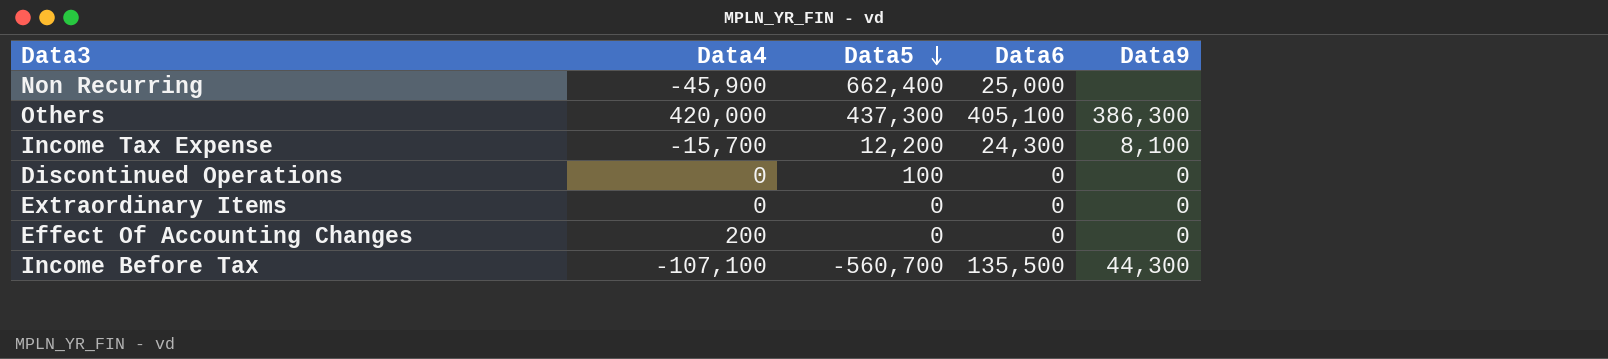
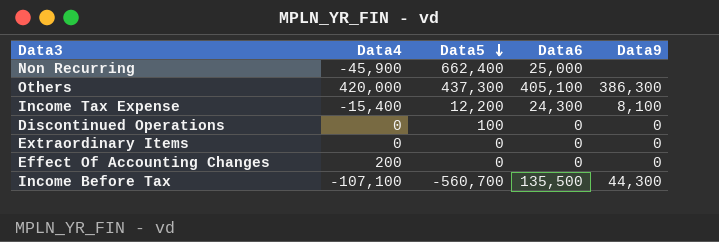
Income Tax Expense | Data4: -15,700 -> -15,400

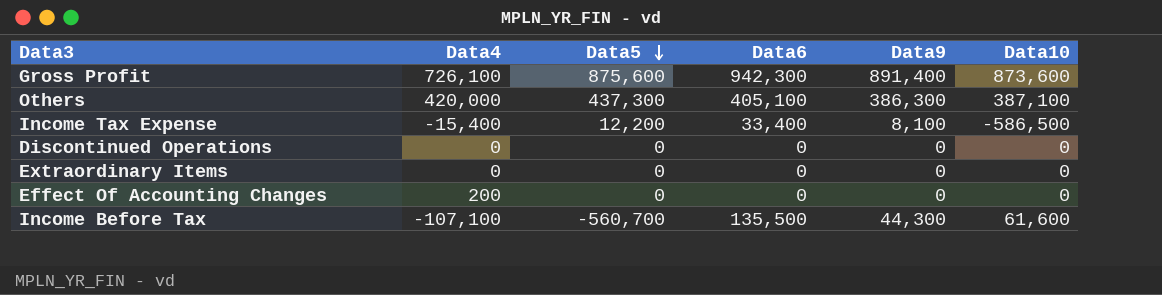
column Data10 | position: none -> 6
row Non Recurring: -45,900 | 662,400 | 25,000 | none -> none
row Gross Profit: none -> 726,100 | 875,600 | 942,300 | 891,400 | 873,600
Income Tax Expense | Data6: 24,300 -> 33,400
Discontinued Operations | Data5: 100 -> 0

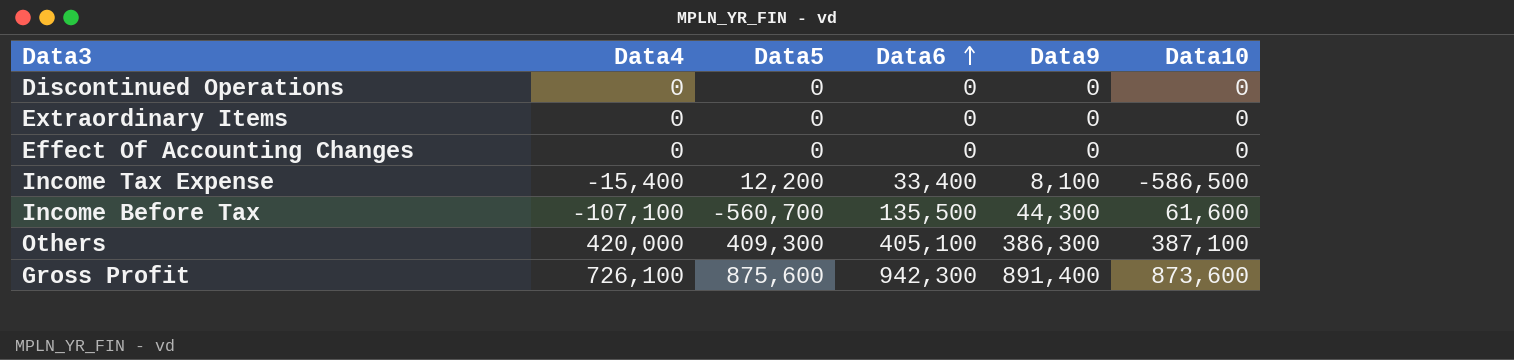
row order: Data5 descending -> Data6 ascending
Effect Of Accounting Changes | Data4: 200 -> 0
Others | Data5: 437,300 -> 409,300

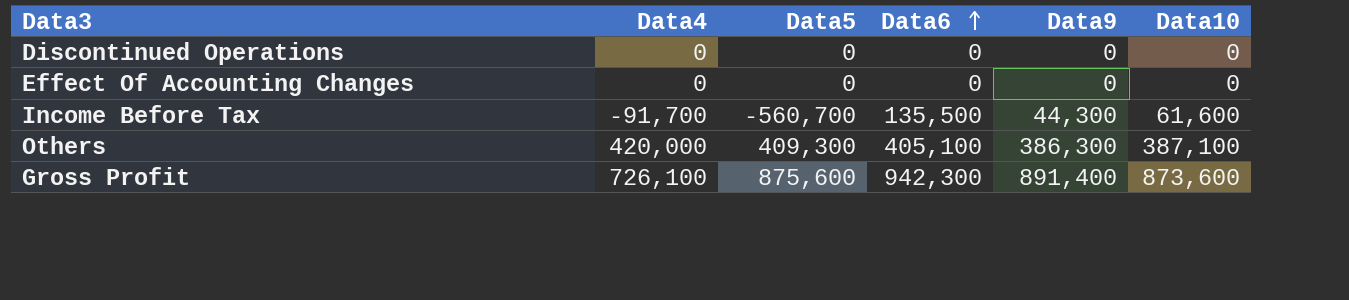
row Extraordinary Items: 0 | 0 | 0 | 0 | 0 -> none
row Income Tax Expense: -15,400 | 12,200 | 33,400 | 8,100 | -586,500 -> none
Income Before Tax | Data4: -107,100 -> -91,700

